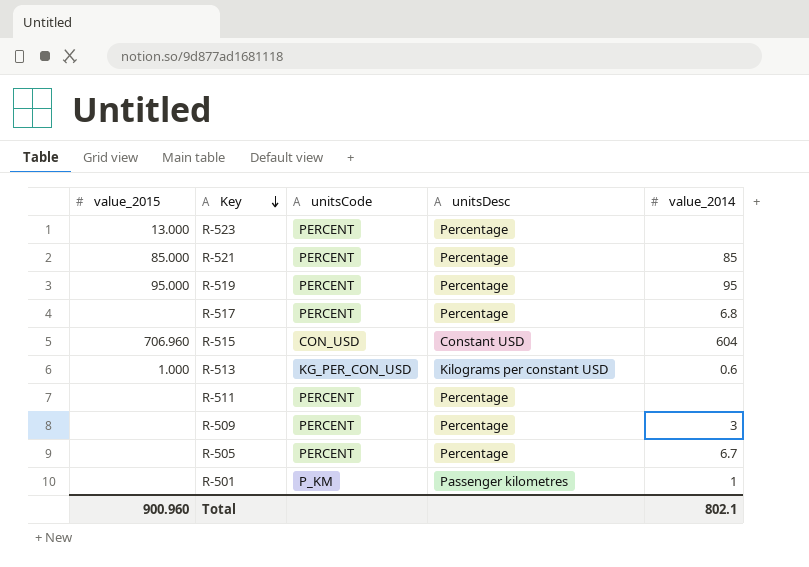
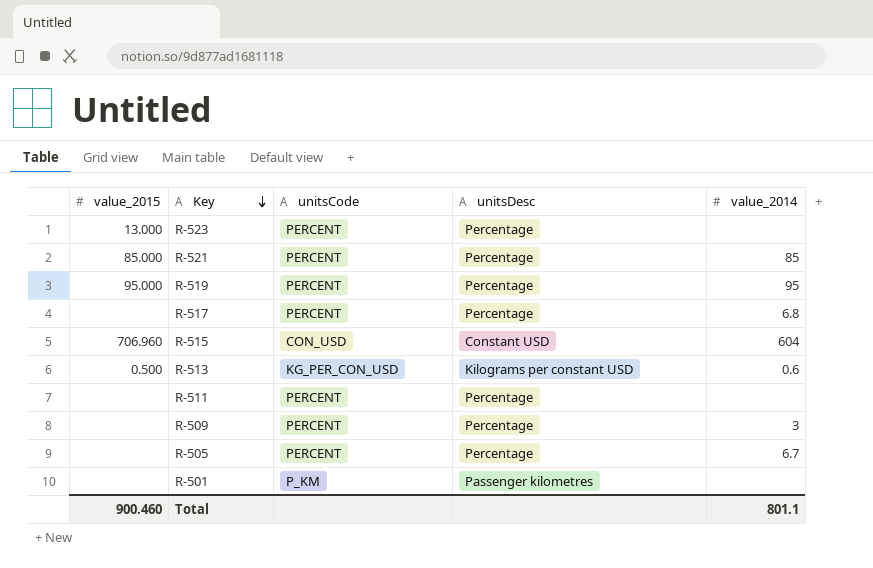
R-513 | value_2015: 1.000 -> 0.500
R-501 | value_2014: 1 -> none
Total | value_2015: 900.960 -> 900.460
Total | value_2014: 802.1 -> 801.1

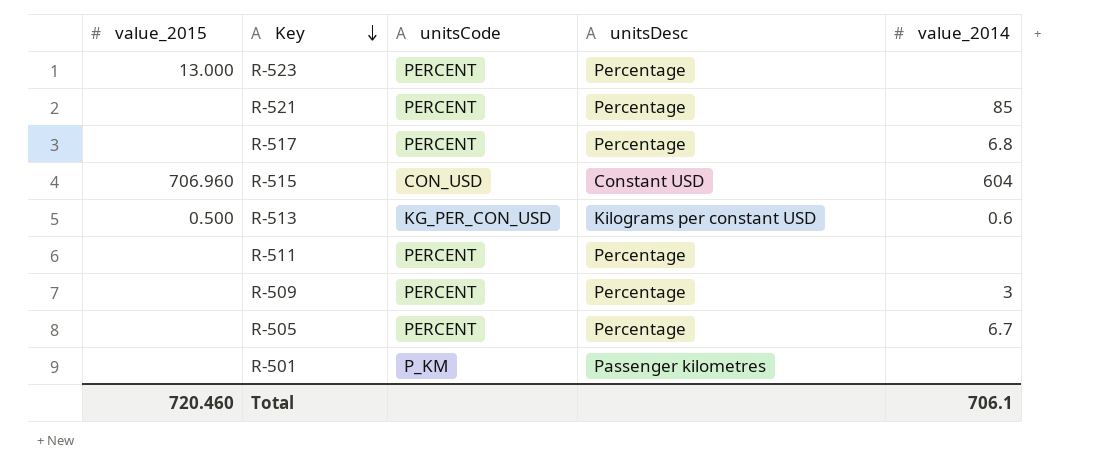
row R-519: 95.000 | PERCENT | Percentage | 95 -> none
R-521 | value_2015: 85.000 -> none
Total | value_2015: 900.460 -> 720.460
Total | value_2014: 801.1 -> 706.1

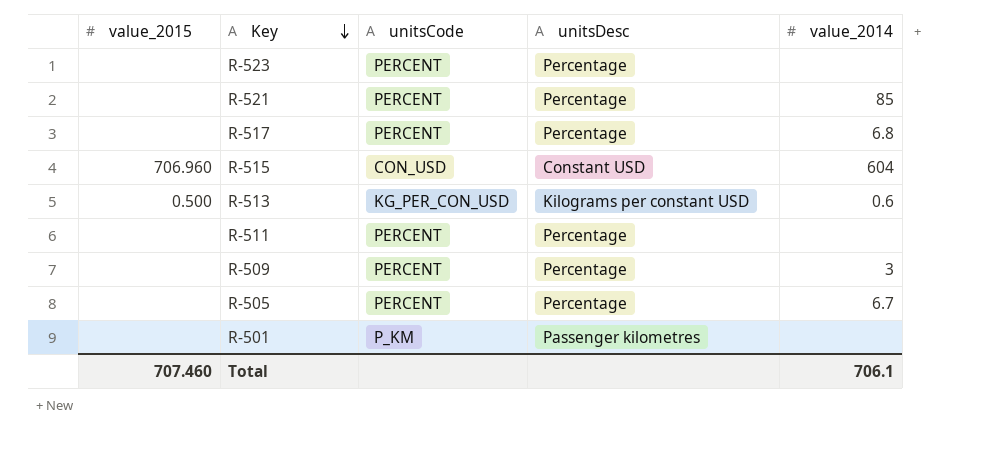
R-523 | value_2015: 13.000 -> none
Total | value_2015: 720.460 -> 707.460

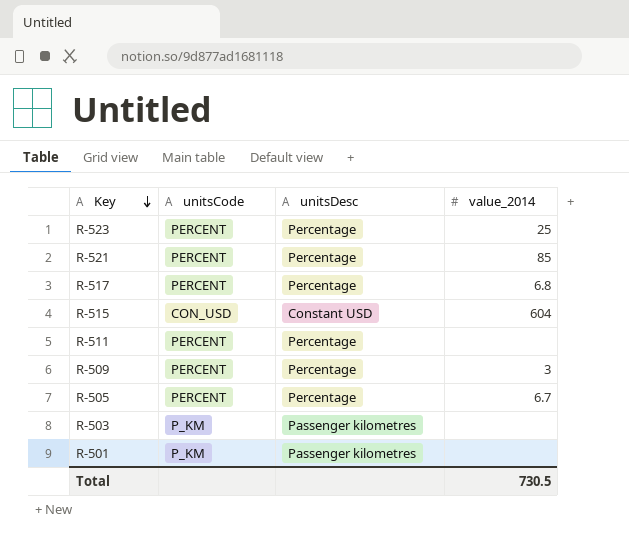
column value_2015 | position: 1 -> none
row R-513: 0.500 | KG_PER_CON_USD | Kilograms per constant USD | 0.6 -> none
R-523 | value_2014: none -> 25
row R-503: none -> P_KM | Passenger kilometres | none
Total | value_2014: 706.1 -> 730.5

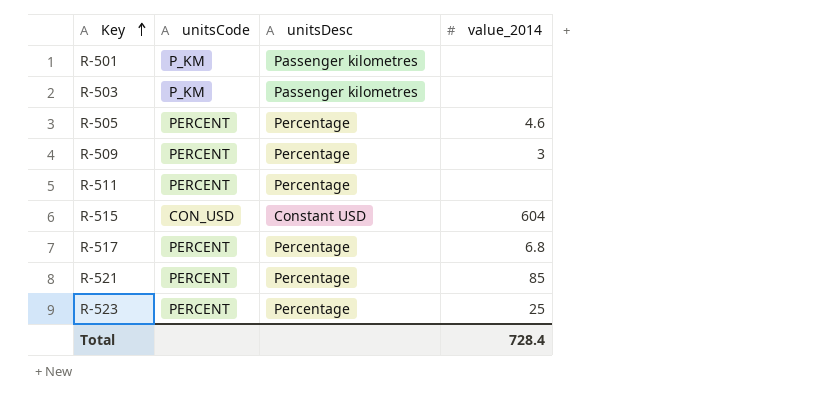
row order: Key descending -> Key ascending
R-505 | value_2014: 6.7 -> 4.6
Total | value_2014: 730.5 -> 728.4

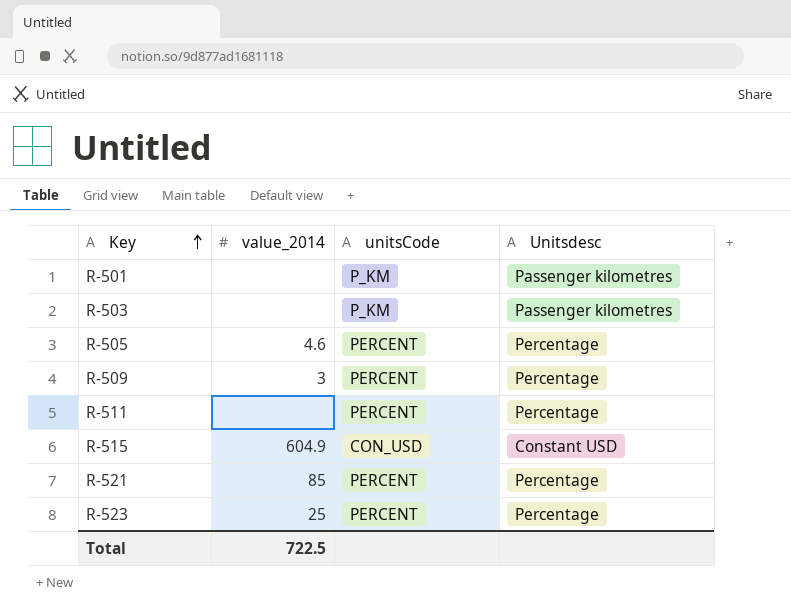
column value_2014 | position: 4 -> 2
column name: unitsDesc -> Unitsdesc
row R-517: PERCENT | Percentage | 6.8 -> none
R-515 | value_2014: 604 -> 604.9
Total | value_2014: 728.4 -> 722.5

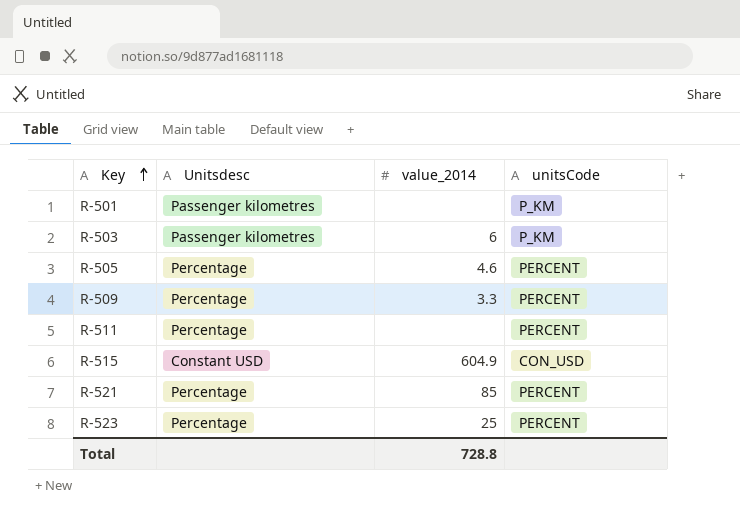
column Unitsdesc | position: 4 -> 2
R-503 | value_2014: none -> 6
R-509 | value_2014: 3 -> 3.3
Total | value_2014: 722.5 -> 728.8

